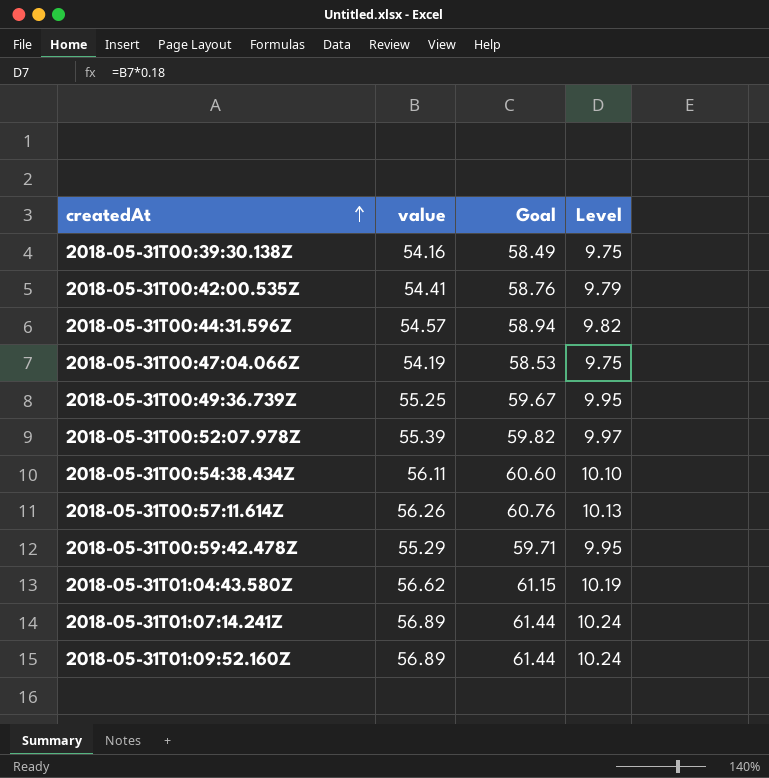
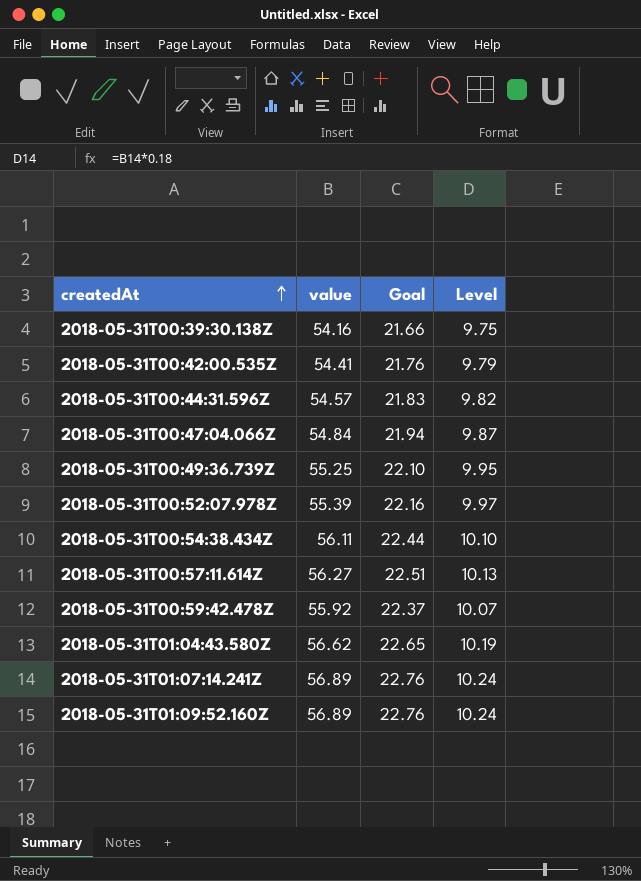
column Goal | formula: [value] * 1.08 -> [value] * 0.4
2018-05-31T00:47:04.066Z | value: 54.19 -> 54.84
2018-05-31T00:47:04.066Z | Level: 9.75 -> 9.87
2018-05-31T00:57:11.614Z | value: 56.26 -> 56.27
2018-05-31T00:59:42.478Z | value: 55.29 -> 55.92
2018-05-31T00:59:42.478Z | Level: 9.95 -> 10.07

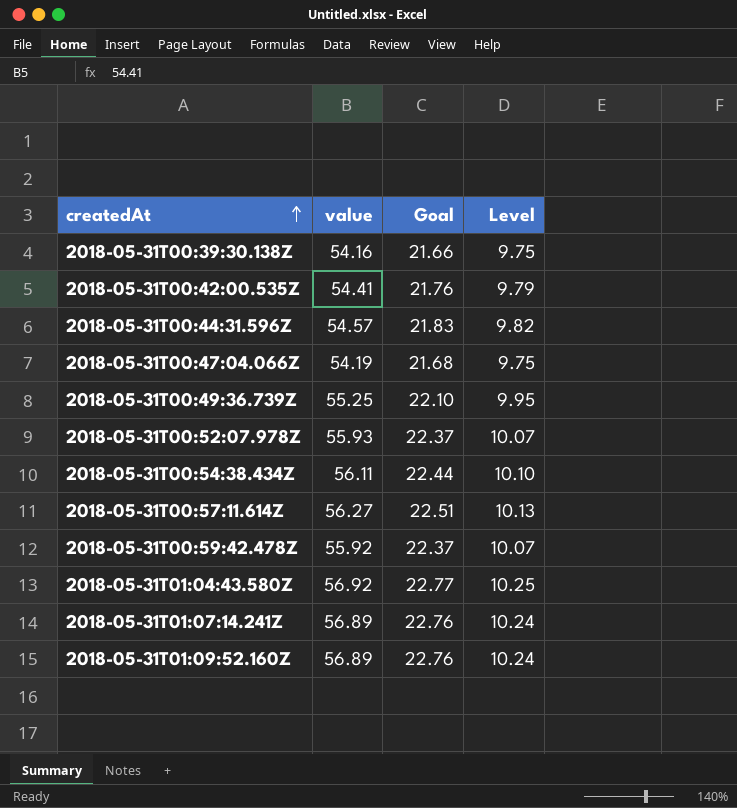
2018-05-31T00:47:04.066Z | value: 54.84 -> 54.19
2018-05-31T00:47:04.066Z | Goal: 21.94 -> 21.68
2018-05-31T00:47:04.066Z | Level: 9.87 -> 9.75
2018-05-31T00:52:07.978Z | value: 55.39 -> 55.93
2018-05-31T00:52:07.978Z | Goal: 22.16 -> 22.37
2018-05-31T00:52:07.978Z | Level: 9.97 -> 10.07
2018-05-31T01:04:43.580Z | value: 56.62 -> 56.92
2018-05-31T01:04:43.580Z | Goal: 22.65 -> 22.77
2018-05-31T01:04:43.580Z | Level: 10.19 -> 10.25

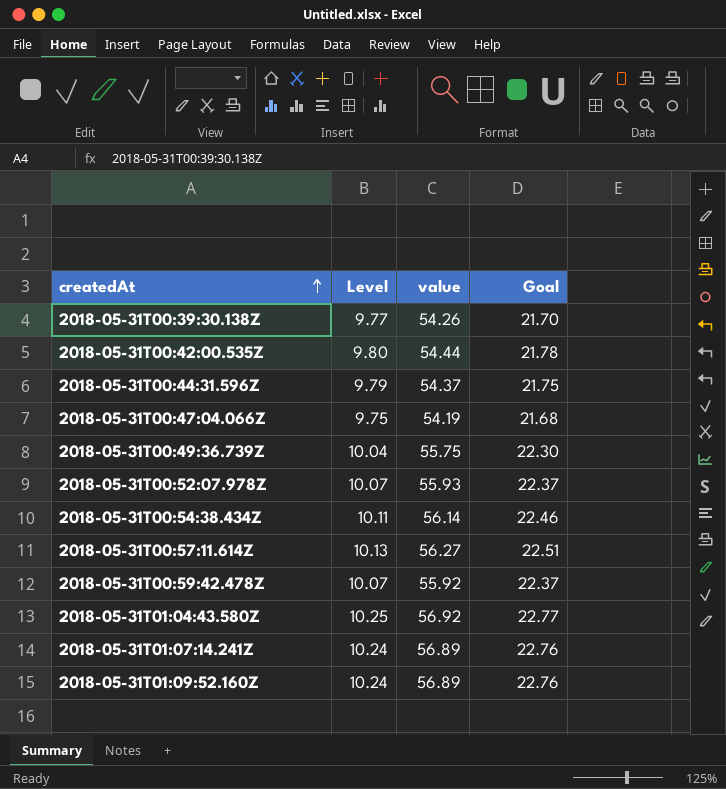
column Level | position: 4 -> 2
2018-05-31T00:39:30.138Z | Level: 9.75 -> 9.77
2018-05-31T00:39:30.138Z | value: 54.16 -> 54.26
2018-05-31T00:39:30.138Z | Goal: 21.66 -> 21.70
2018-05-31T00:42:00.535Z | Level: 9.79 -> 9.80
2018-05-31T00:42:00.535Z | value: 54.41 -> 54.44
2018-05-31T00:42:00.535Z | Goal: 21.76 -> 21.78
2018-05-31T00:44:31.596Z | Level: 9.82 -> 9.79
2018-05-31T00:44:31.596Z | value: 54.57 -> 54.37
2018-05-31T00:44:31.596Z | Goal: 21.83 -> 21.75
2018-05-31T00:49:36.739Z | Level: 9.95 -> 10.04
2018-05-31T00:49:36.739Z | value: 55.25 -> 55.75
2018-05-31T00:49:36.739Z | Goal: 22.10 -> 22.30
2018-05-31T00:54:38.434Z | Level: 10.10 -> 10.11
2018-05-31T00:54:38.434Z | value: 56.11 -> 56.14
2018-05-31T00:54:38.434Z | Goal: 22.44 -> 22.46

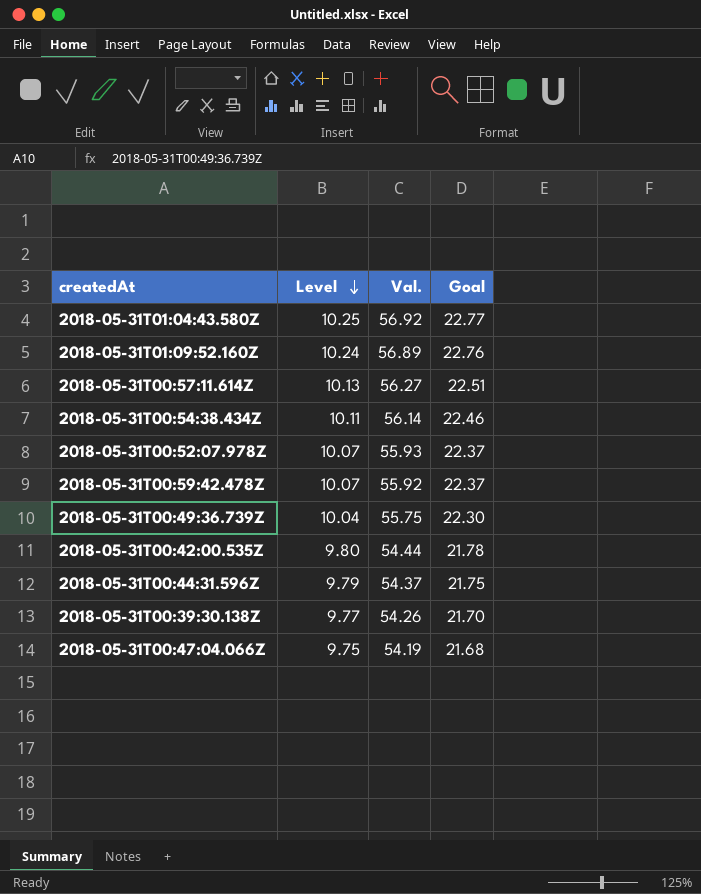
row order: createdAt ascending -> Level descending
column name: value -> Val.
row 2018-05-31T01:07:14.241Z: 10.24 | 56.89 | 22.76 -> none

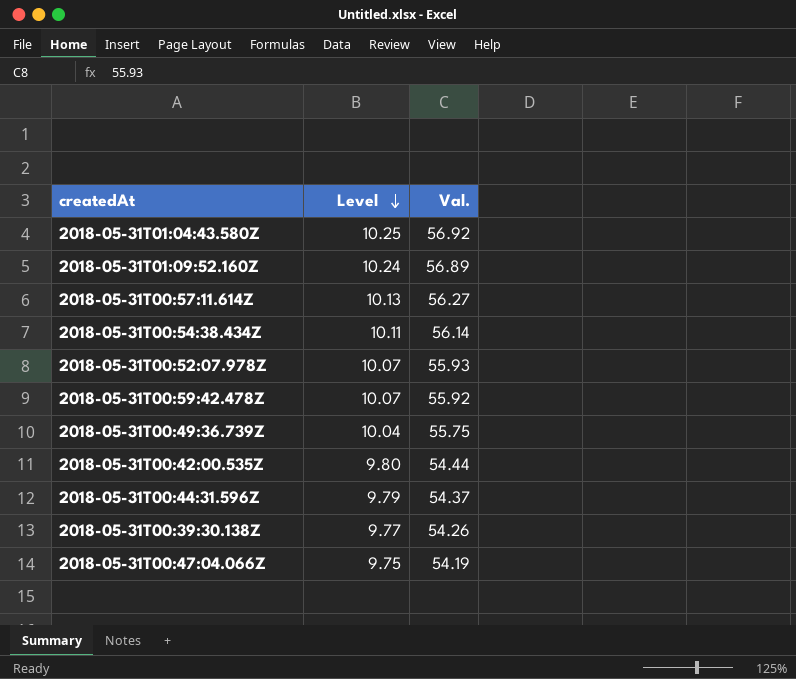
column Goal | formula: [Val.] * 0.4 -> none

